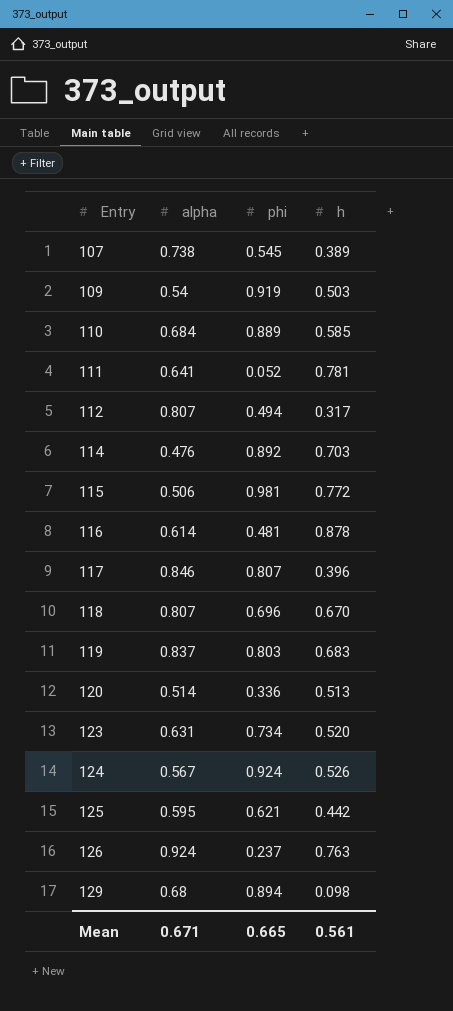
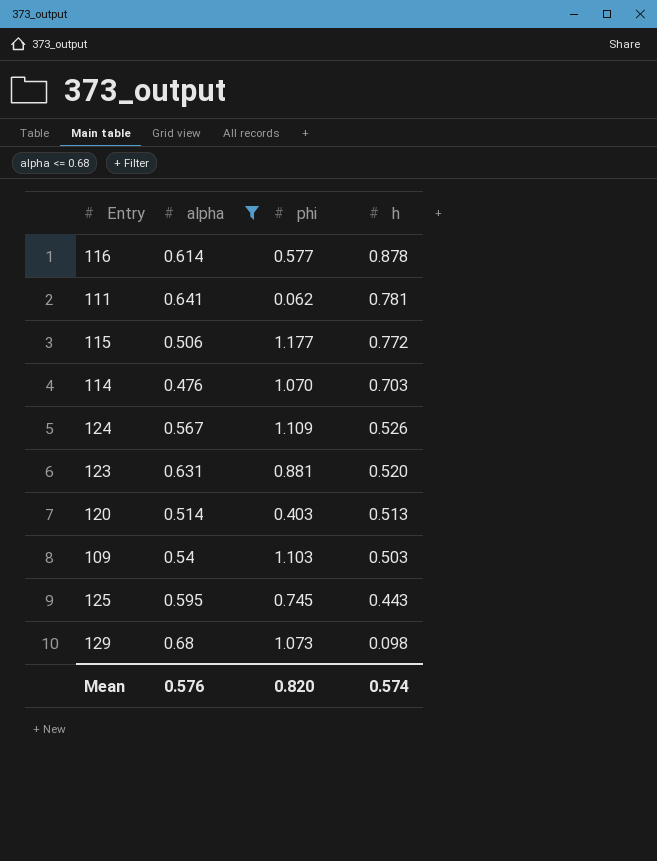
filter: none -> alpha <= 0.68
row order: Entry ascending -> h descending
116 | phi: 0.481 -> 0.577
111 | phi: 0.052 -> 0.062
115 | phi: 0.981 -> 1.177
114 | phi: 0.892 -> 1.070
124 | phi: 0.924 -> 1.109
123 | phi: 0.734 -> 0.881
120 | phi: 0.336 -> 0.403
109 | phi: 0.919 -> 1.103
125 | phi: 0.621 -> 0.745
125 | h: 0.442 -> 0.443
129 | phi: 0.894 -> 1.073
Mean | alpha: 0.671 -> 0.576
Mean | phi: 0.665 -> 0.820
Mean | h: 0.561 -> 0.574

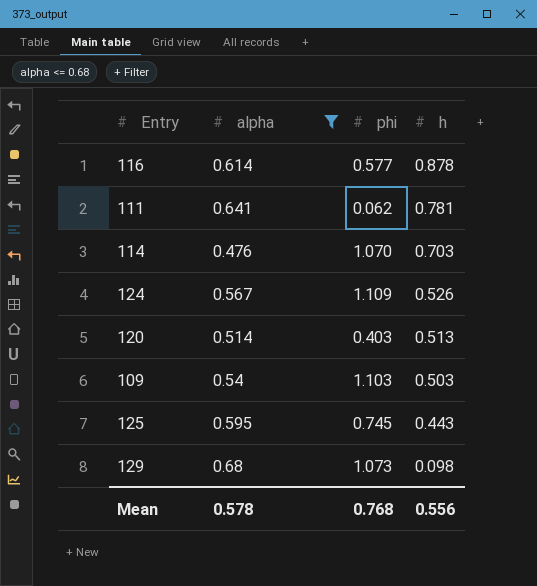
row 115: 0.506 | 1.177 | 0.772 -> none
row 123: 0.631 | 0.881 | 0.520 -> none
Mean | alpha: 0.576 -> 0.578
Mean | phi: 0.820 -> 0.768
Mean | h: 0.574 -> 0.556

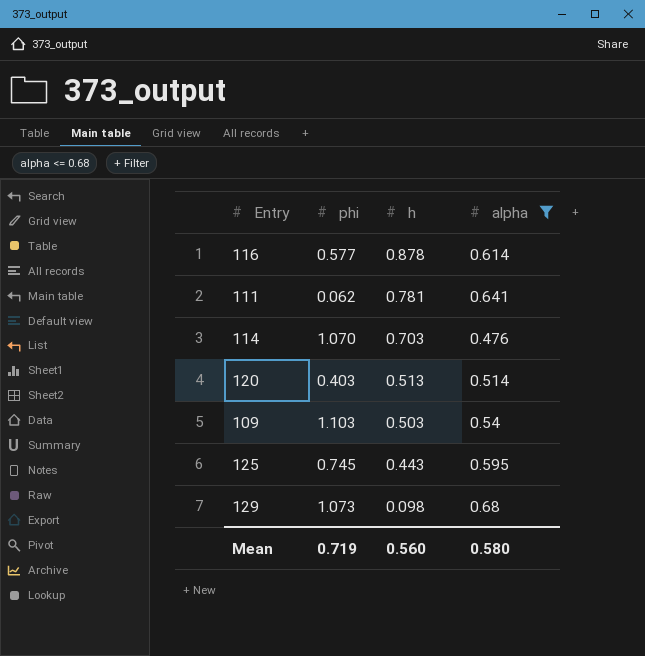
column alpha | position: 2 -> 4
row 124: 0.567 | 1.109 | 0.526 -> none
Mean | phi: 0.768 -> 0.719
Mean | h: 0.556 -> 0.560
Mean | alpha: 0.578 -> 0.580

